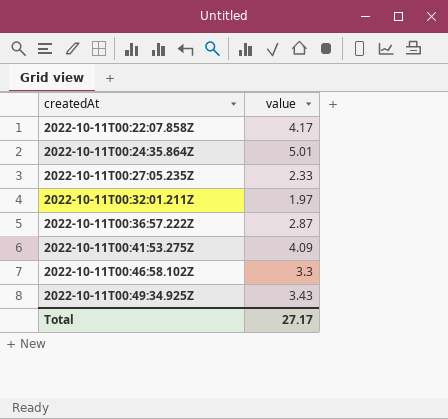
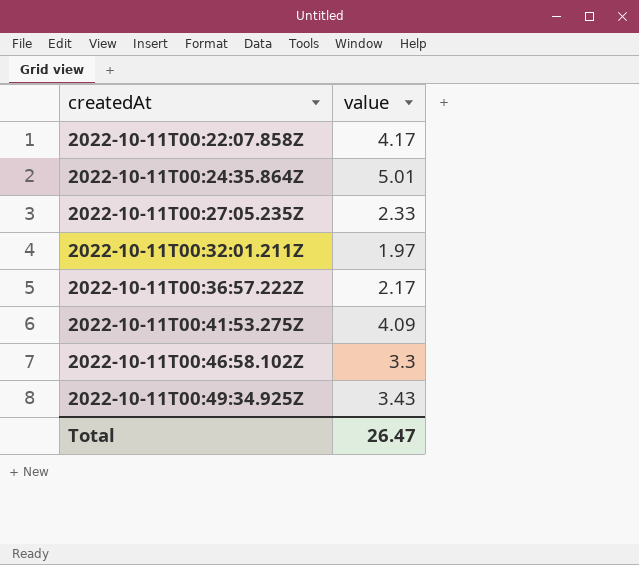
2022-10-11T00:36:57.222Z | value: 2.87 -> 2.17
Total | value: 27.17 -> 26.47

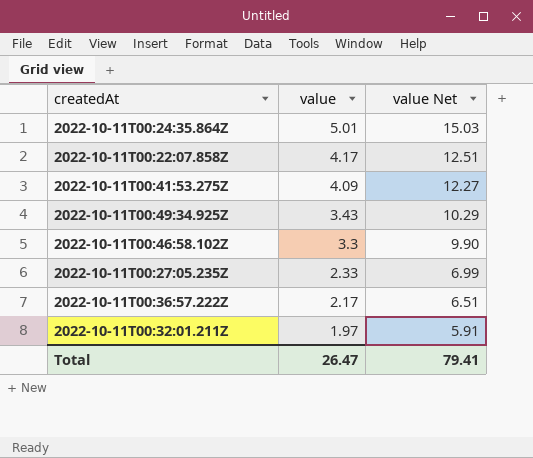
row order: createdAt ascending -> value descending
column value Net | formula: none -> [value] * 3

